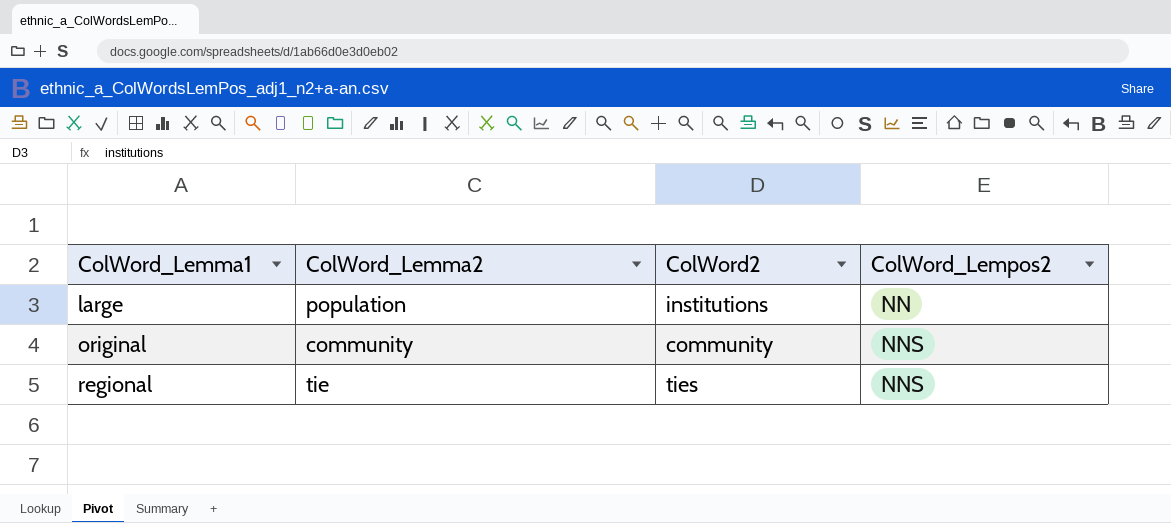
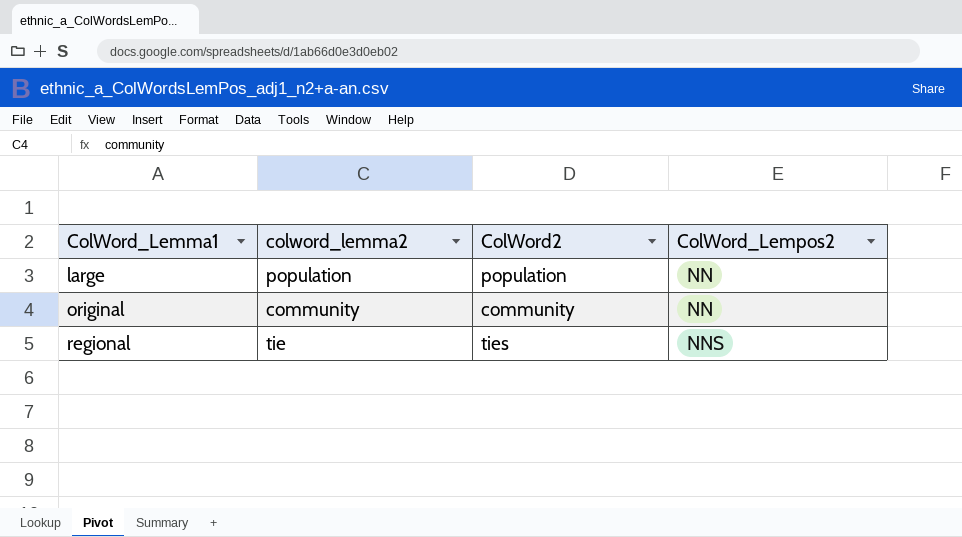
column name: ColWord_Lemma2 -> colword_lemma2
large | ColWord2: institutions -> population
original | ColWord_Lempos2: NNS -> NN

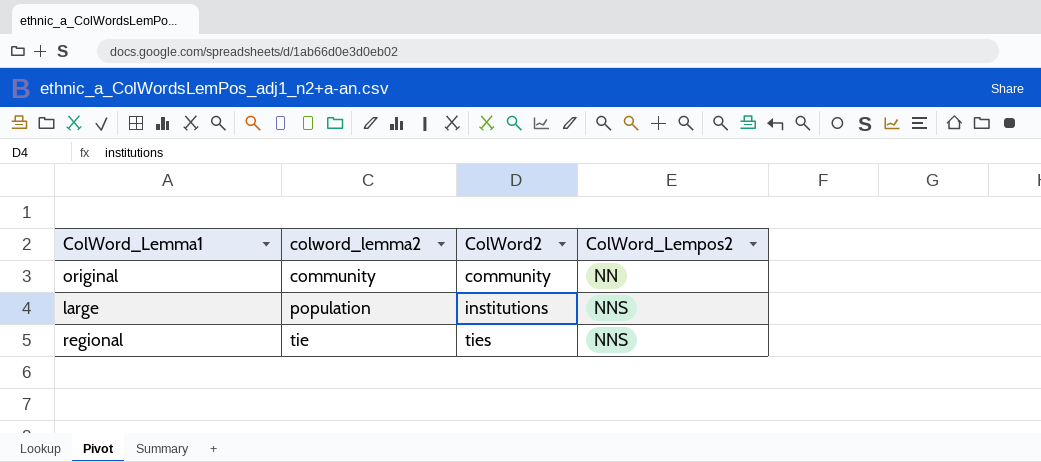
row order: ColWord_Lemma1 ascending -> colword_lemma2 ascending
large | ColWord2: population -> institutions
large | ColWord_Lempos2: NN -> NNS

